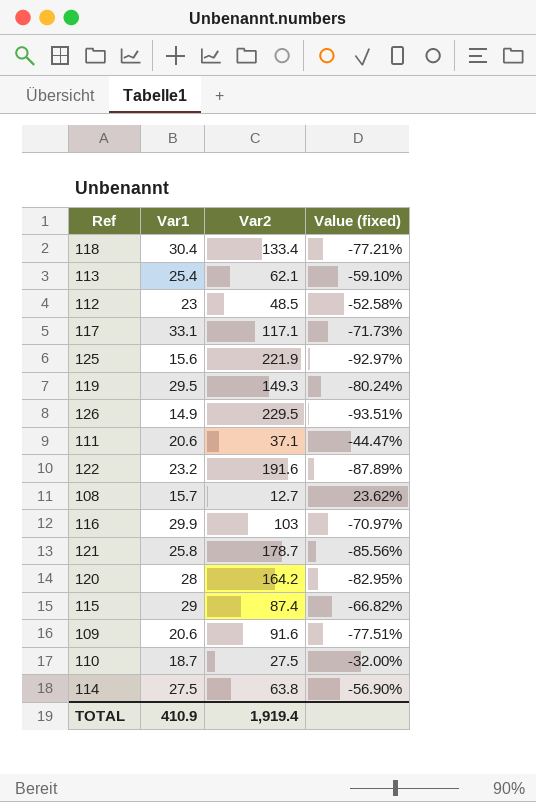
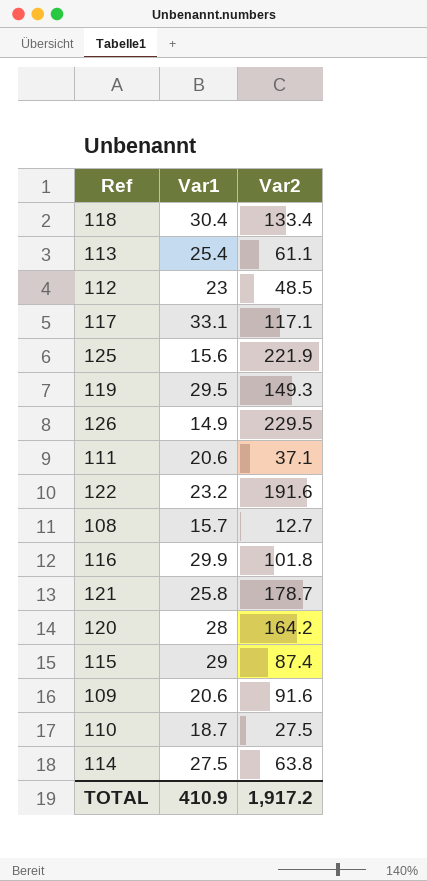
column Value (fixed) | formula: ([Var1] - [Var2]) / [Var2] -> none
113 | Var2: 62.1 -> 61.1
116 | Var2: 103 -> 101.8
TOTAL | Var2: 1,919.4 -> 1,917.2

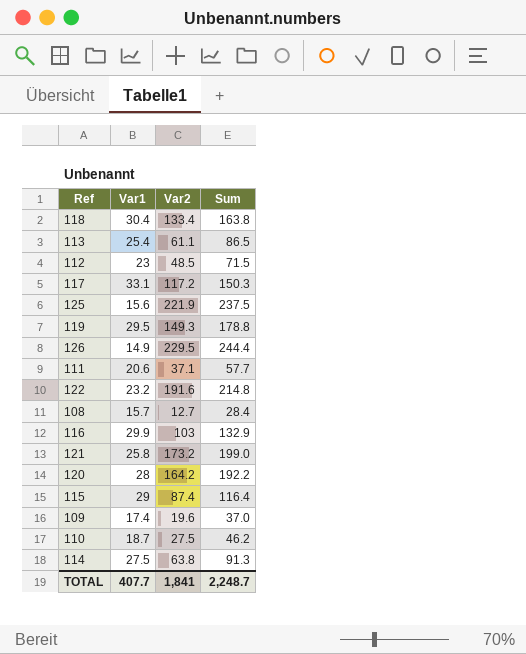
column Sum | formula: none -> [Var1] + [Var2]
117 | Var2: 117.1 -> 117.2
116 | Var2: 101.8 -> 103
121 | Var2: 178.7 -> 173.2
109 | Var1: 20.6 -> 17.4
109 | Var2: 91.6 -> 19.6
TOTAL | Var1: 410.9 -> 407.7
TOTAL | Var2: 1,917.2 -> 1,841

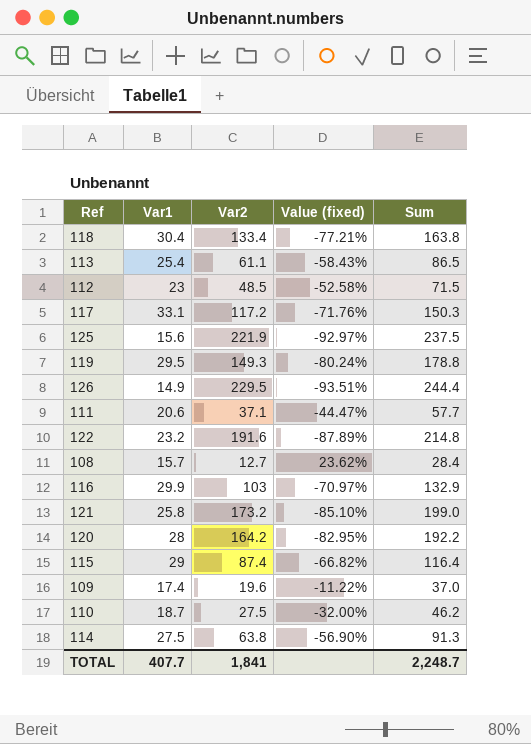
column Value (fixed) | formula: none -> ([Var1] - [Var2]) / [Var2]

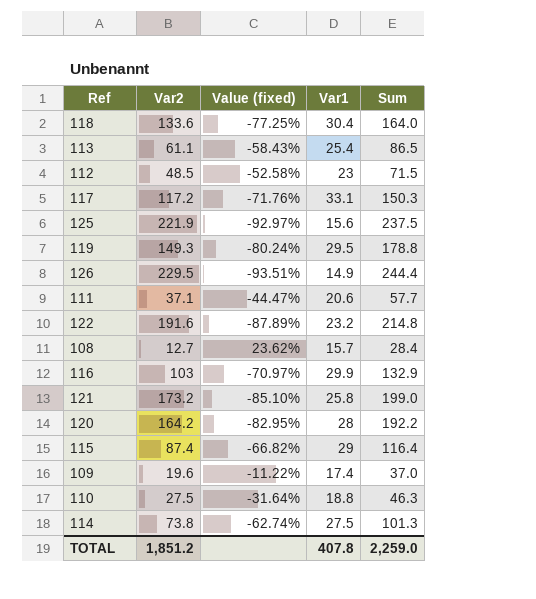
column Var1 | position: 2 -> 4
118 | Var2: 133.4 -> 133.6
118 | Value (fixed): -77.21% -> -77.25%
118 | Sum: 163.8 -> 164.0
110 | Value (fixed): -32.00% -> -31.64%
110 | Var1: 18.7 -> 18.8
110 | Sum: 46.2 -> 46.3
114 | Var2: 63.8 -> 73.8
114 | Value (fixed): -56.90% -> -62.74%
114 | Sum: 91.3 -> 101.3
TOTAL | Var2: 1,841 -> 1,851.2
TOTAL | Var1: 407.7 -> 407.8
TOTAL | Sum: 2,248.7 -> 2,259.0

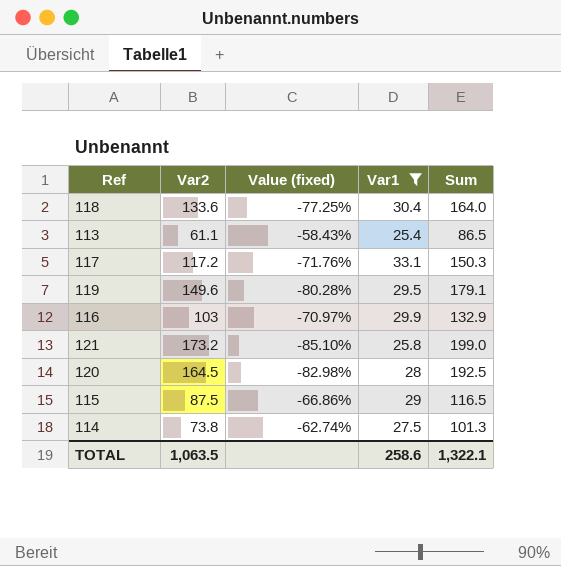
filter: none -> Var1 >= 25.4
119 | Var2: 149.3 -> 149.6
119 | Value (fixed): -80.24% -> -80.28%
119 | Sum: 178.8 -> 179.1
120 | Var2: 164.2 -> 164.5
120 | Value (fixed): -82.95% -> -82.98%
120 | Sum: 192.2 -> 192.5
115 | Var2: 87.4 -> 87.5
115 | Value (fixed): -66.82% -> -66.86%
115 | Sum: 116.4 -> 116.5
TOTAL | Var2: 1,851.2 -> 1,063.5
TOTAL | Var1: 407.8 -> 258.6
TOTAL | Sum: 2,259.0 -> 1,322.1

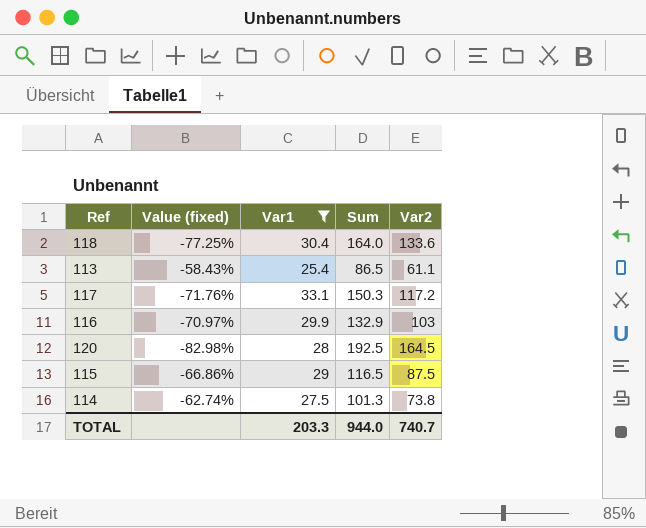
column Var2 | position: 2 -> 5
row 119: 149.6 | -80.28% | 29.5 | 179.1 -> none
row 121: 173.2 | -85.10% | 25.8 | 199.0 -> none
TOTAL | Var1: 258.6 -> 203.3
TOTAL | Sum: 1,322.1 -> 944.0
TOTAL | Var2: 1,063.5 -> 740.7

